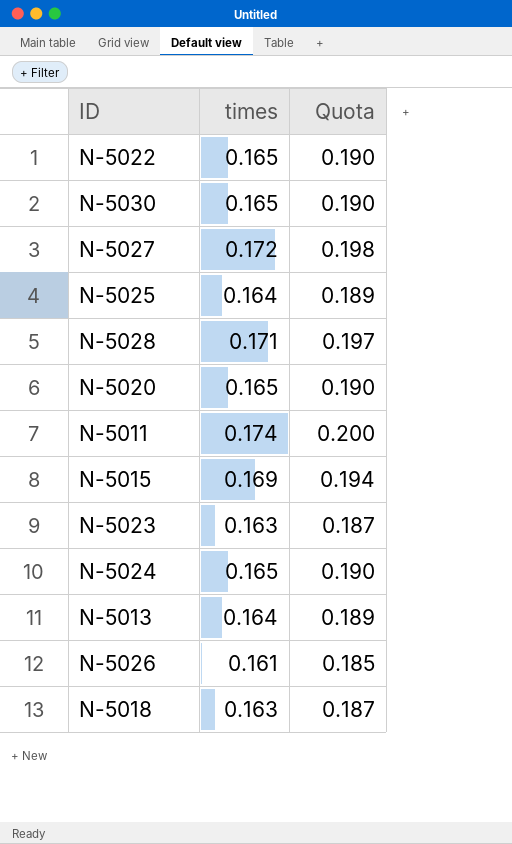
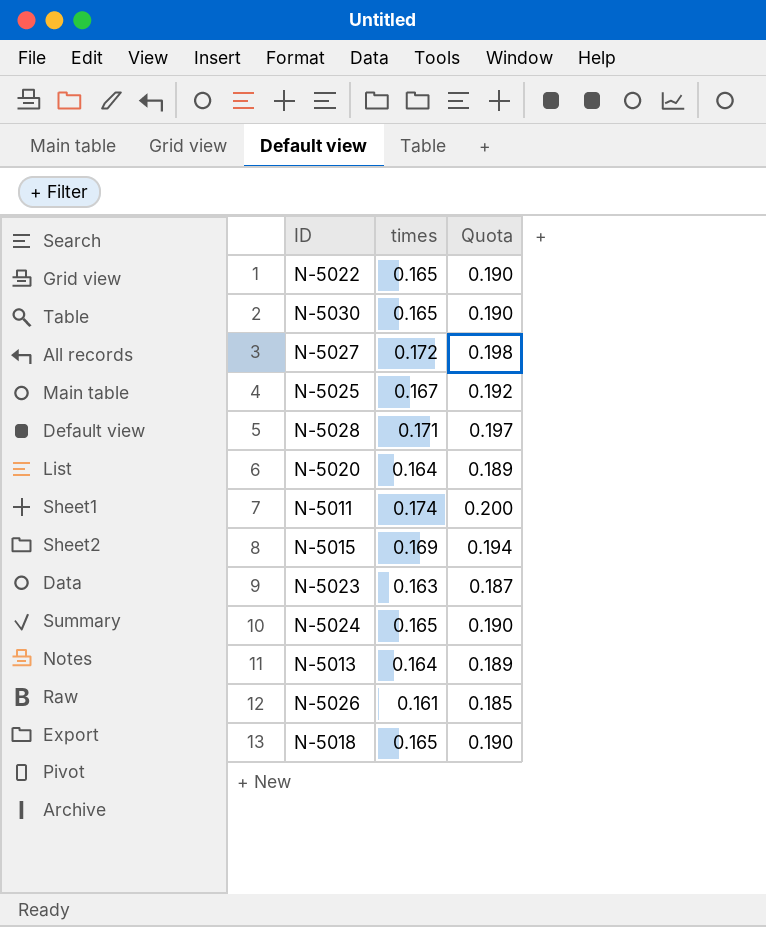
N-5025 | times: 0.164 -> 0.167
N-5025 | Quota: 0.189 -> 0.192
N-5020 | times: 0.165 -> 0.164
N-5020 | Quota: 0.190 -> 0.189
N-5018 | times: 0.163 -> 0.165
N-5018 | Quota: 0.187 -> 0.190

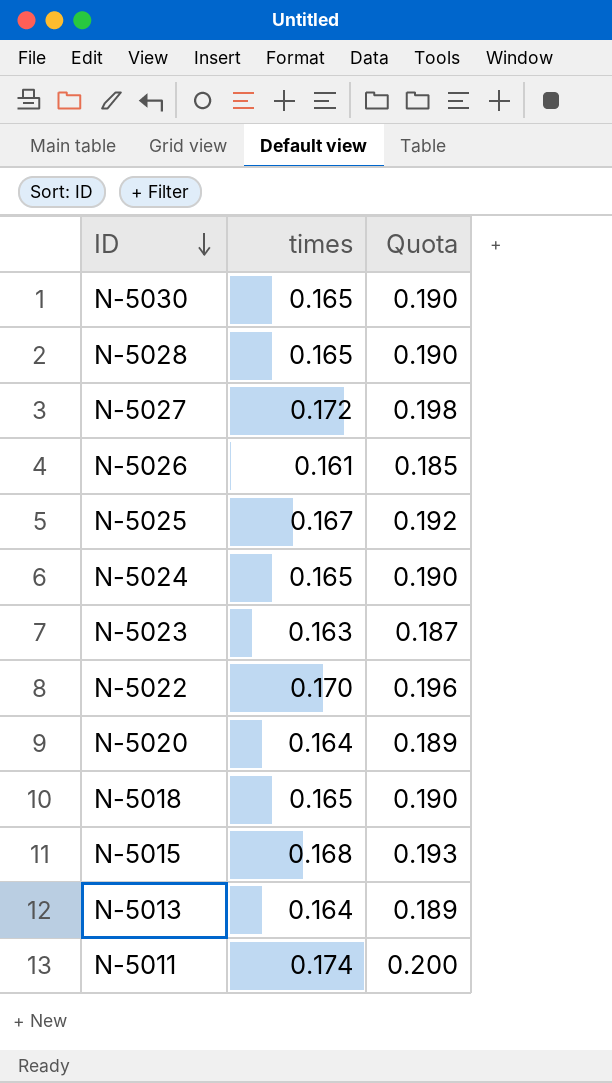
row order: none -> ID descending
N-5028 | times: 0.171 -> 0.165
N-5028 | Quota: 0.197 -> 0.190
N-5022 | times: 0.165 -> 0.170
N-5022 | Quota: 0.190 -> 0.196
N-5015 | times: 0.169 -> 0.168
N-5015 | Quota: 0.194 -> 0.193

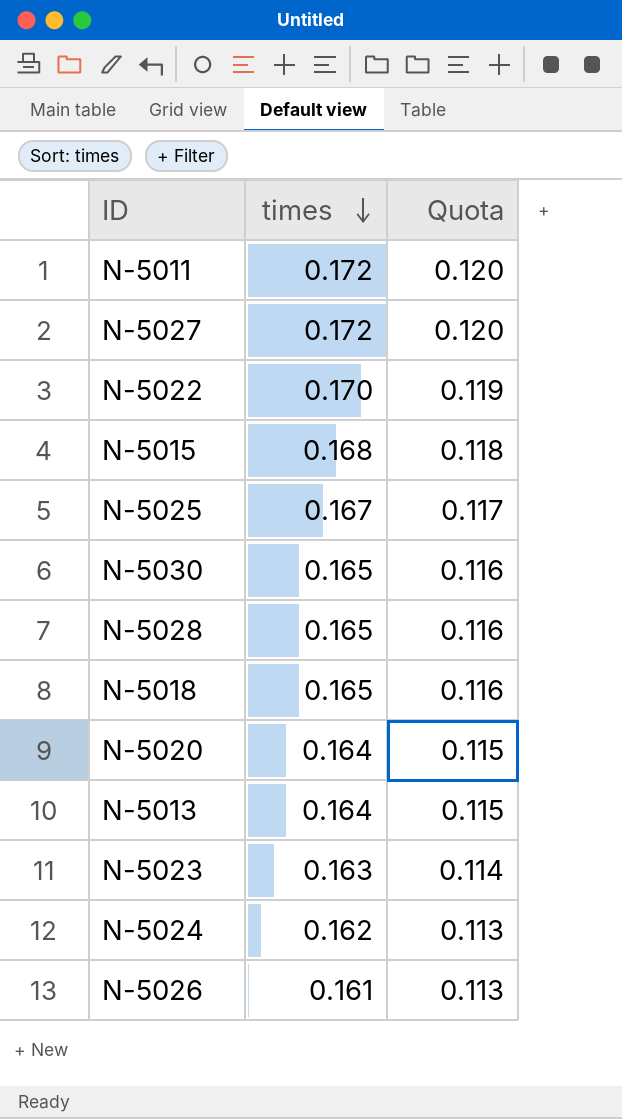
row order: ID descending -> times descending
column Quota | formula: [times] * 1.15 -> [times] * 0.7
N-5011 | times: 0.174 -> 0.172
N-5024 | times: 0.165 -> 0.162

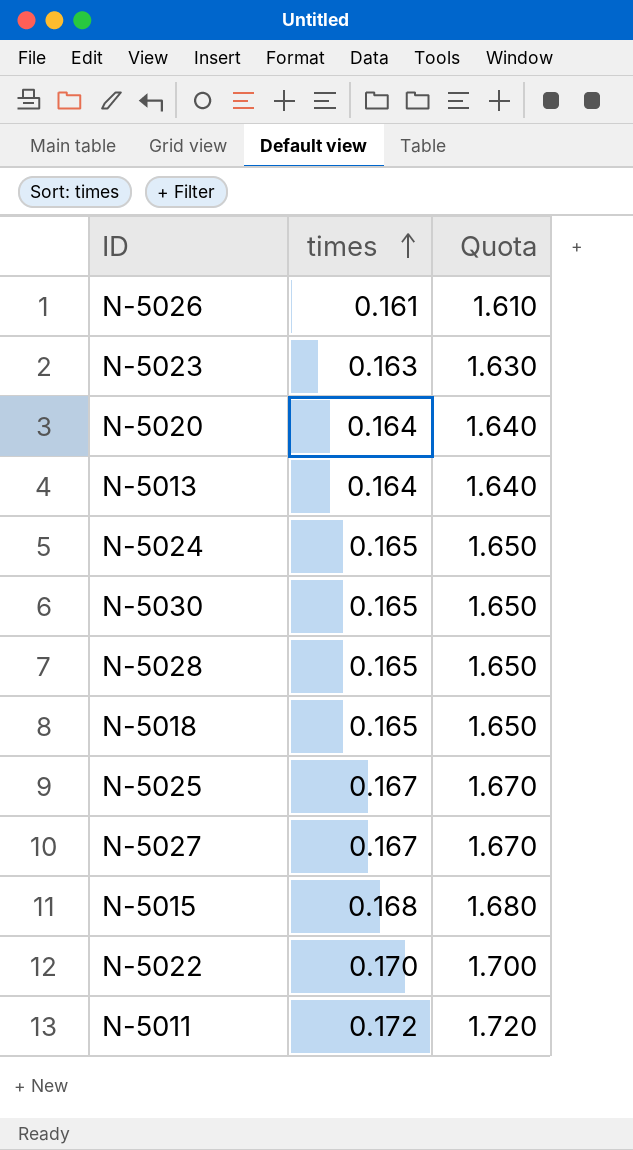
row order: times descending -> times ascending
column Quota | formula: [times] * 0.7 -> [times] * 10
N-5024 | times: 0.162 -> 0.165
N-5027 | times: 0.172 -> 0.167

